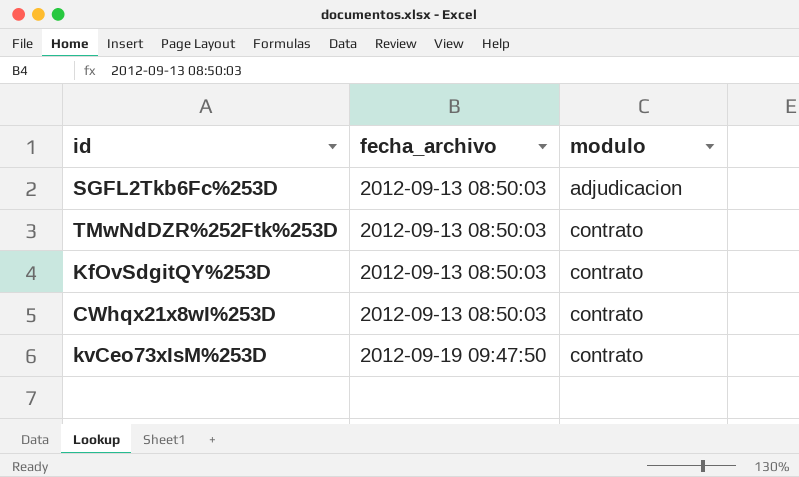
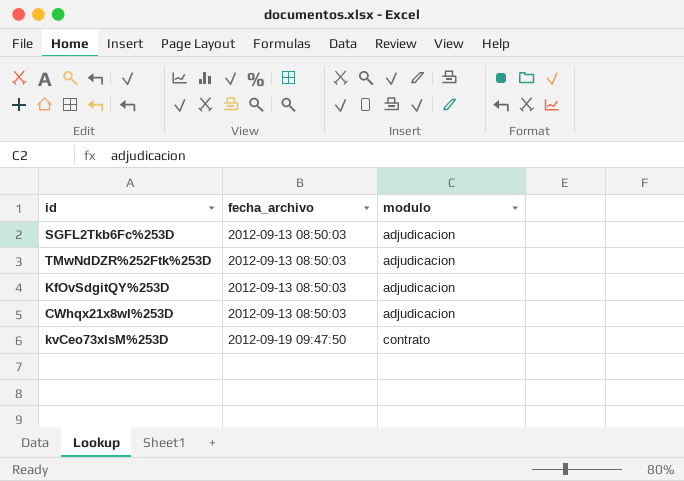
TMwNdDZR%252Ftk%253D | modulo: contrato -> adjudicacion
KfOvSdgitQY%253D | modulo: contrato -> adjudicacion
CWhqx21x8wI%253D | modulo: contrato -> adjudicacion

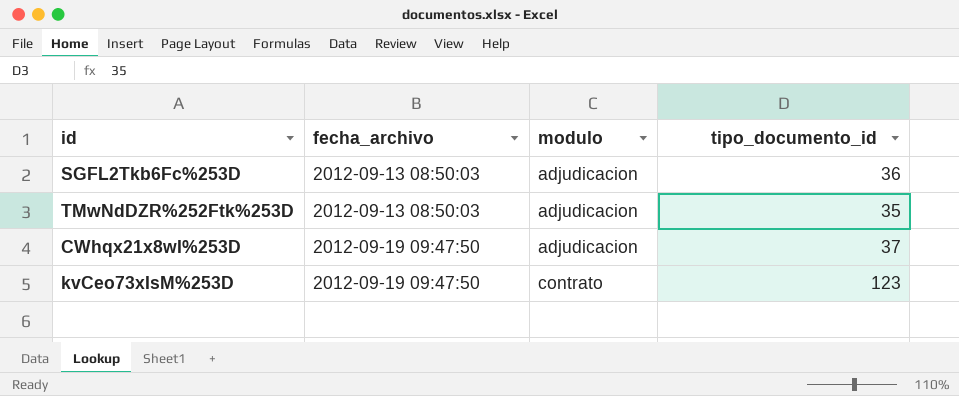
column tipo_documento_id | position: none -> 4
row KfOvSdgitQY%253D: 2012-09-13 08:50:03 | adjudicacion -> none
CWhqx21x8wI%253D | fecha_archivo: 2012-09-13 08:50:03 -> 2012-09-19 09:47:50

